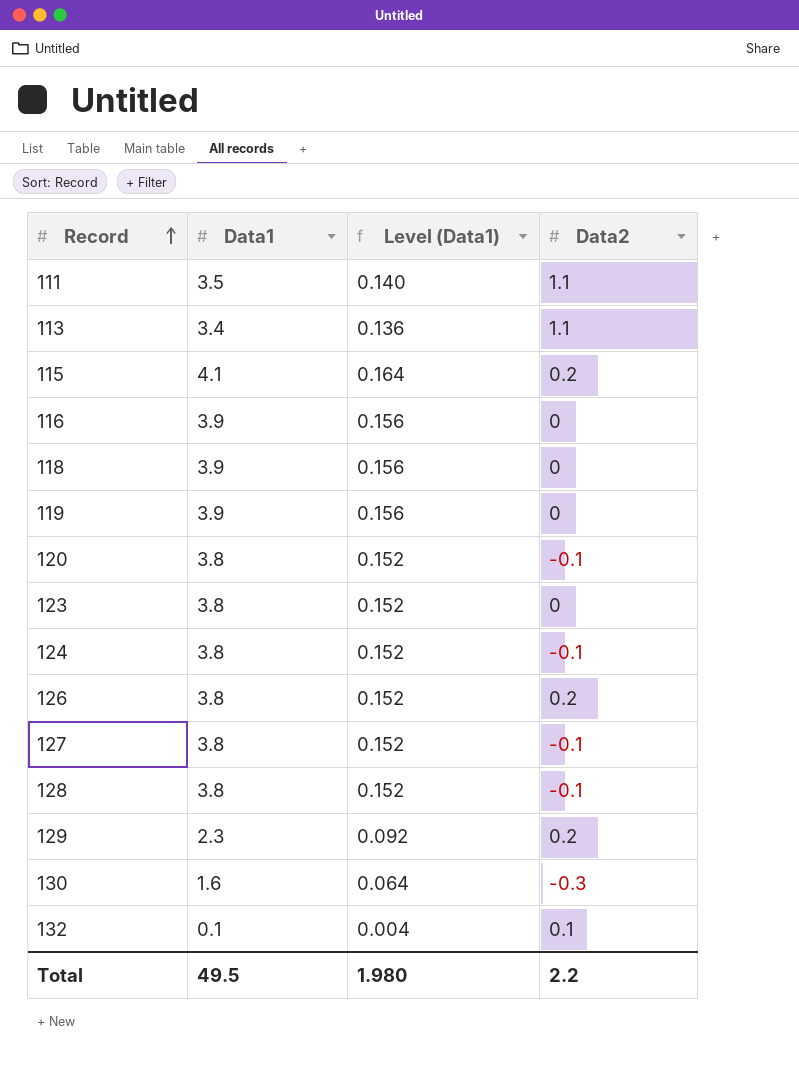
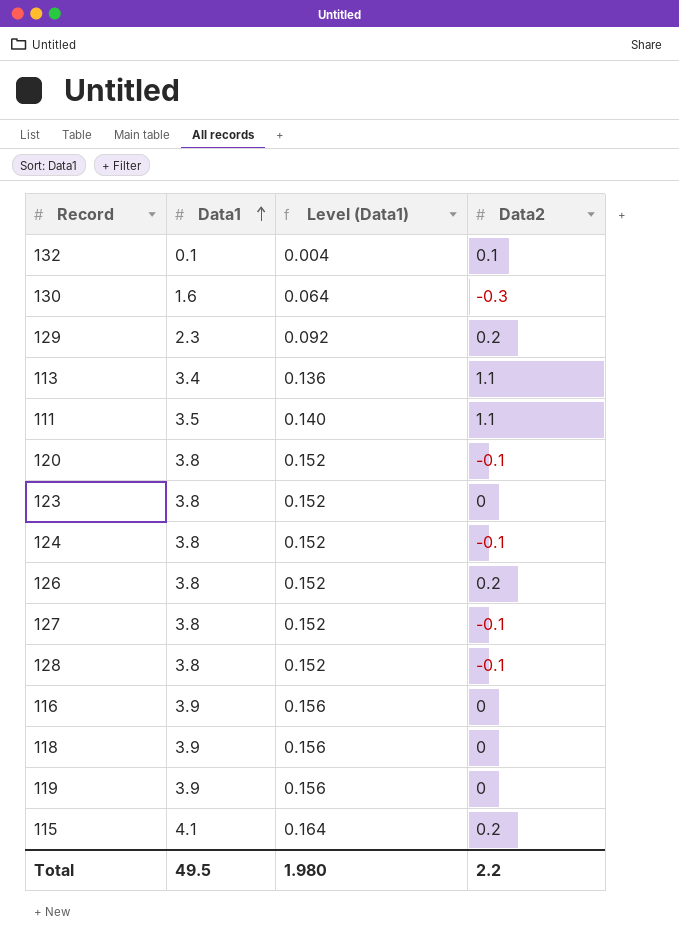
row order: Record ascending -> Data1 ascending

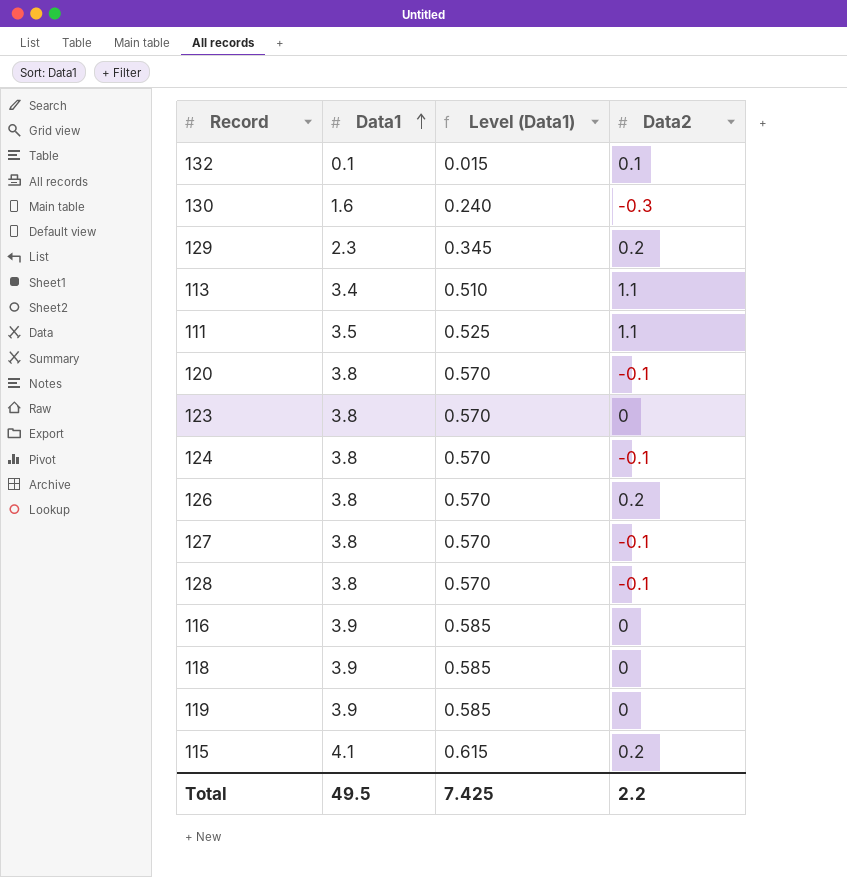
column Level (Data1) | formula: [Data1] * 0.04 -> [Data1] * 0.15
Total | Level (Data1): 1.980 -> 7.425

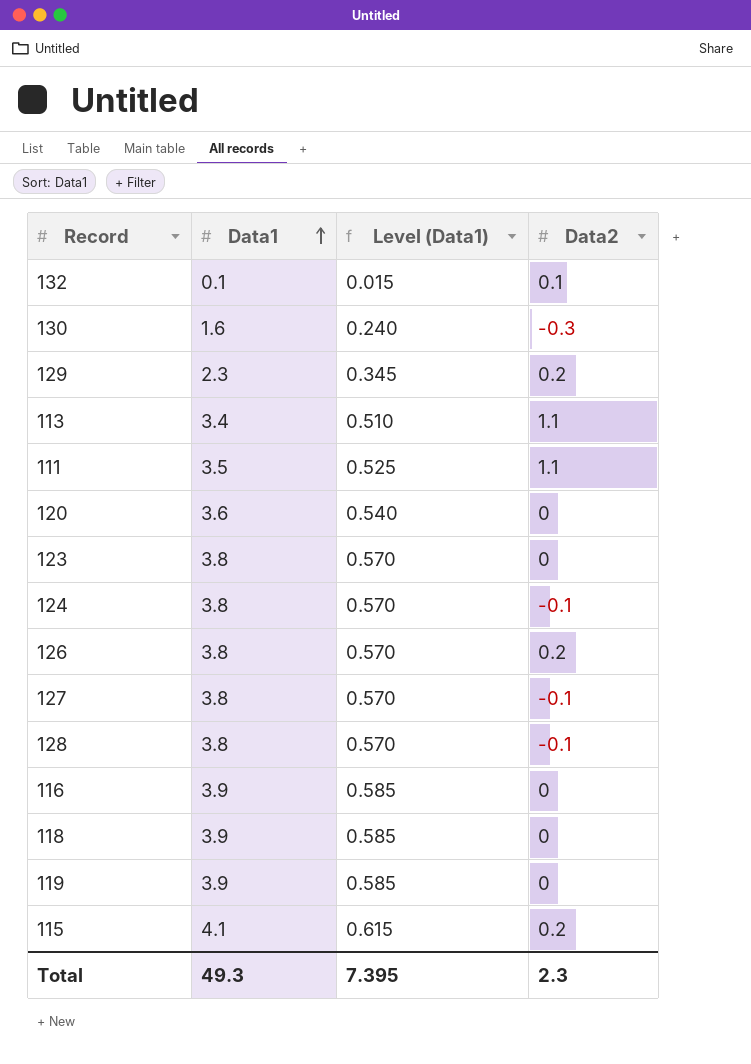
120 | Data1: 3.8 -> 3.6
120 | Level (Data1): 0.570 -> 0.540
120 | Data2: -0.1 -> 0
Total | Data1: 49.5 -> 49.3
Total | Level (Data1): 7.425 -> 7.395
Total | Data2: 2.2 -> 2.3

